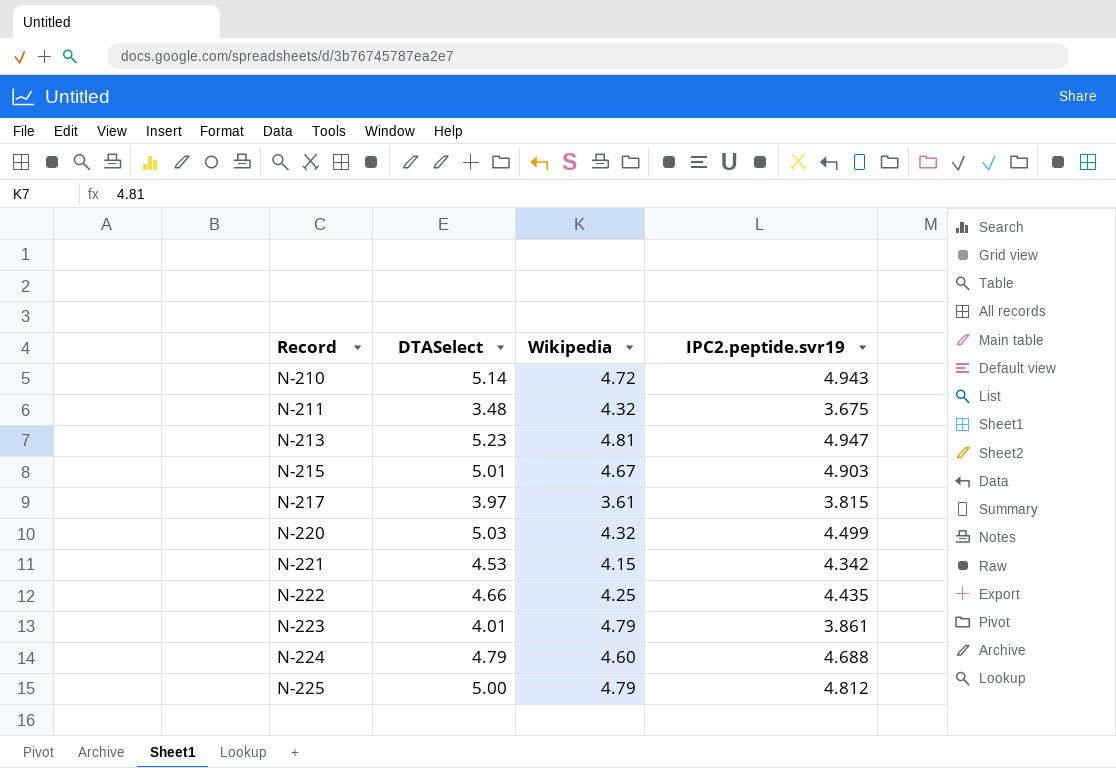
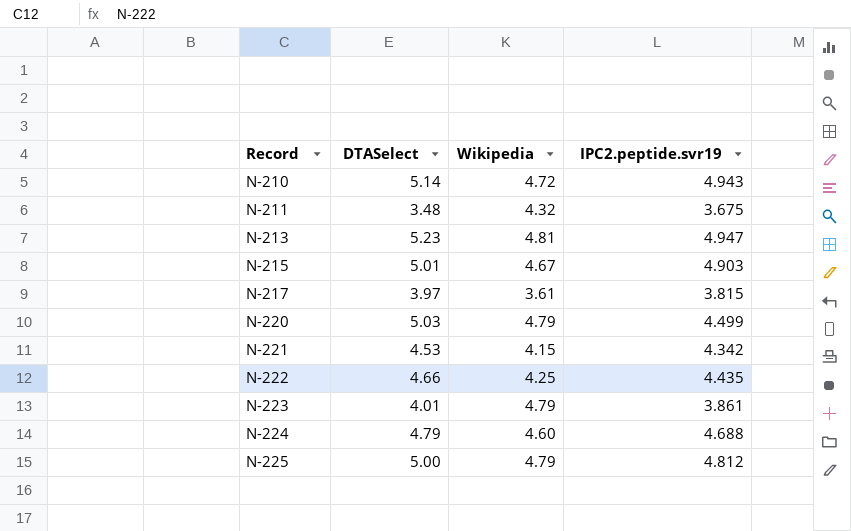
N-220 | Wikipedia: 4.32 -> 4.79

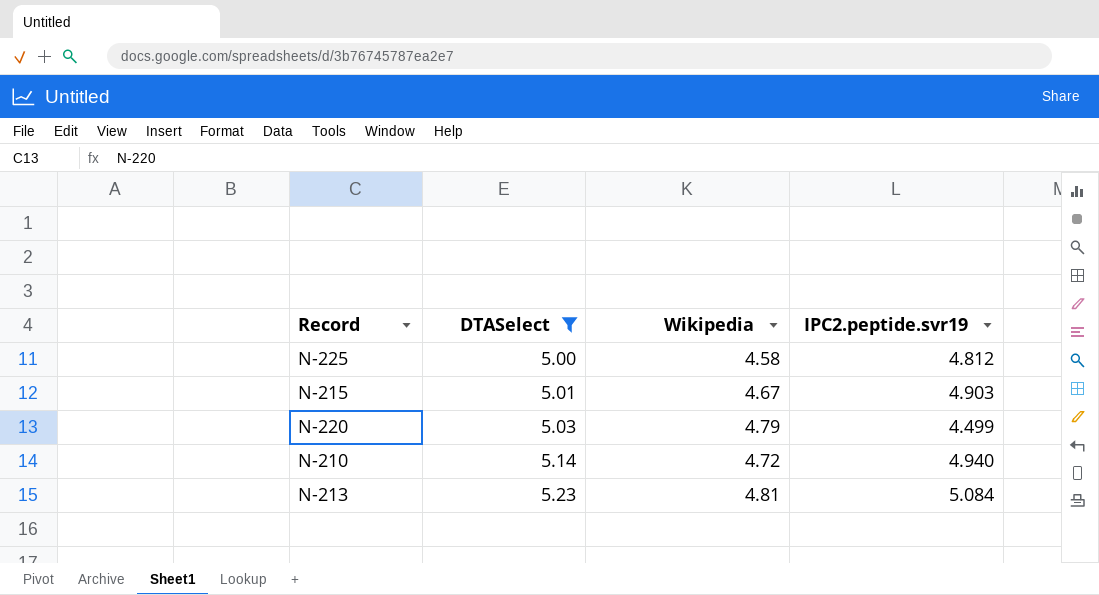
filter: none -> DTASelect >= 5.00
row order: Record ascending -> DTASelect ascending
N-225 | Wikipedia: 4.79 -> 4.58
N-210 | IPC2.peptide.svr19: 4.943 -> 4.940
N-213 | IPC2.peptide.svr19: 4.947 -> 5.084

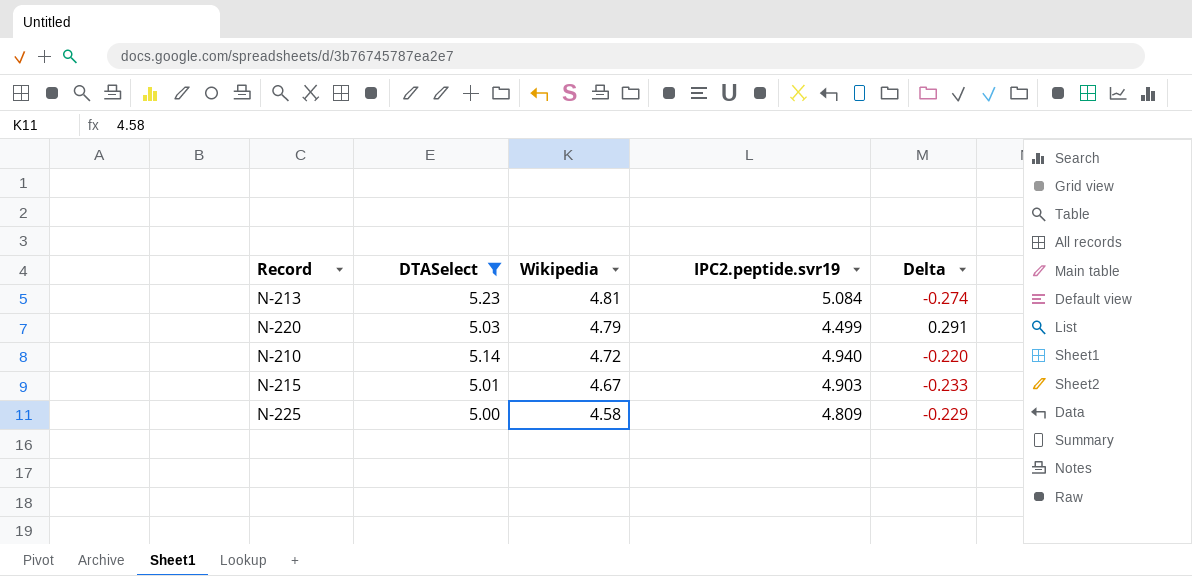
row order: DTASelect ascending -> Wikipedia descending
column Delta | formula: none -> [Wikipedia] - [IPC2.peptide.svr19]
N-225 | IPC2.peptide.svr19: 4.812 -> 4.809

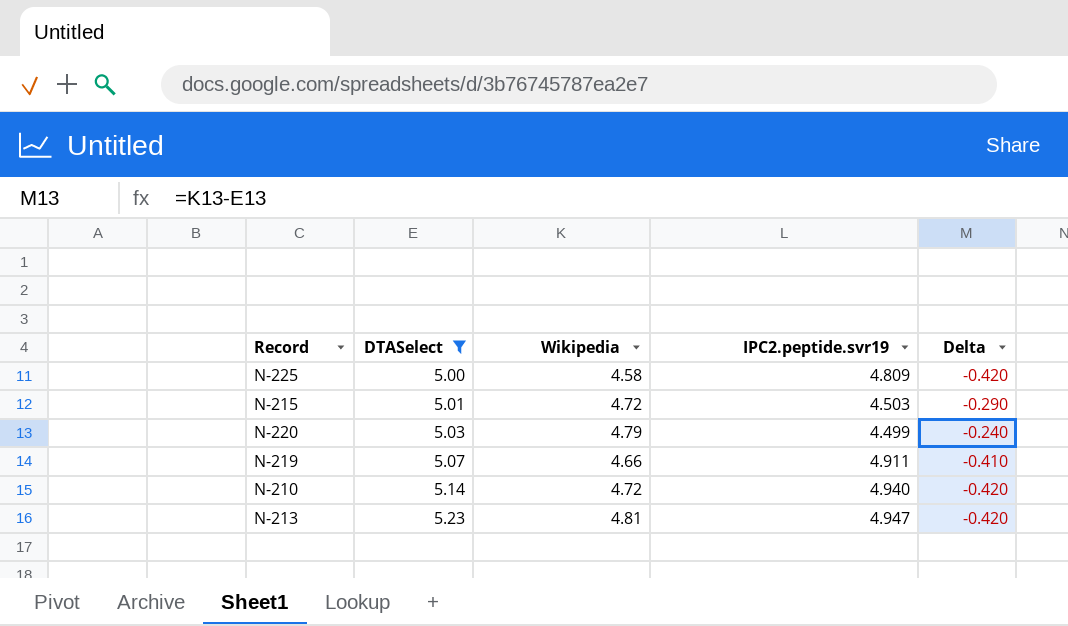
row order: Wikipedia descending -> DTASelect ascending
column Delta | formula: [Wikipedia] - [IPC2.peptide.svr19] -> [Wikipedia] - [DTASelect]
N-215 | Wikipedia: 4.67 -> 4.72
N-215 | IPC2.peptide.svr19: 4.903 -> 4.503
row N-219: none -> 5.07 | 4.66 | 4.911 | -0.410
N-213 | IPC2.peptide.svr19: 5.084 -> 4.947

